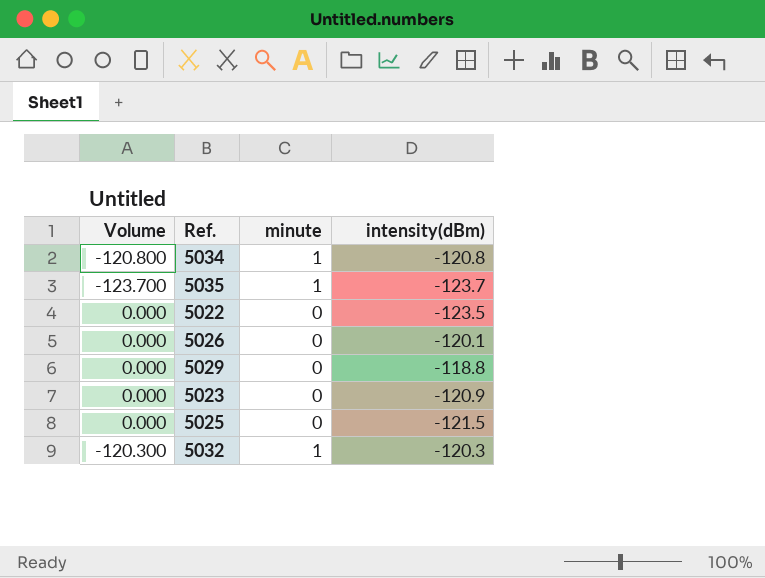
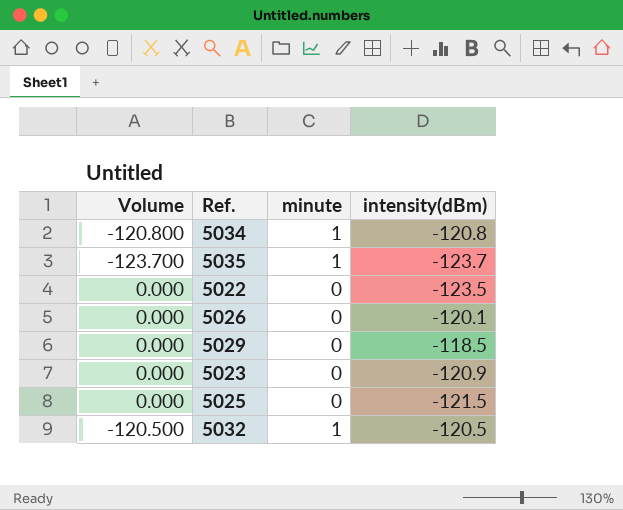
5029 | intensity(dBm): -118.8 -> -118.5
5032 | Volume: -120.300 -> -120.500
5032 | intensity(dBm): -120.3 -> -120.5

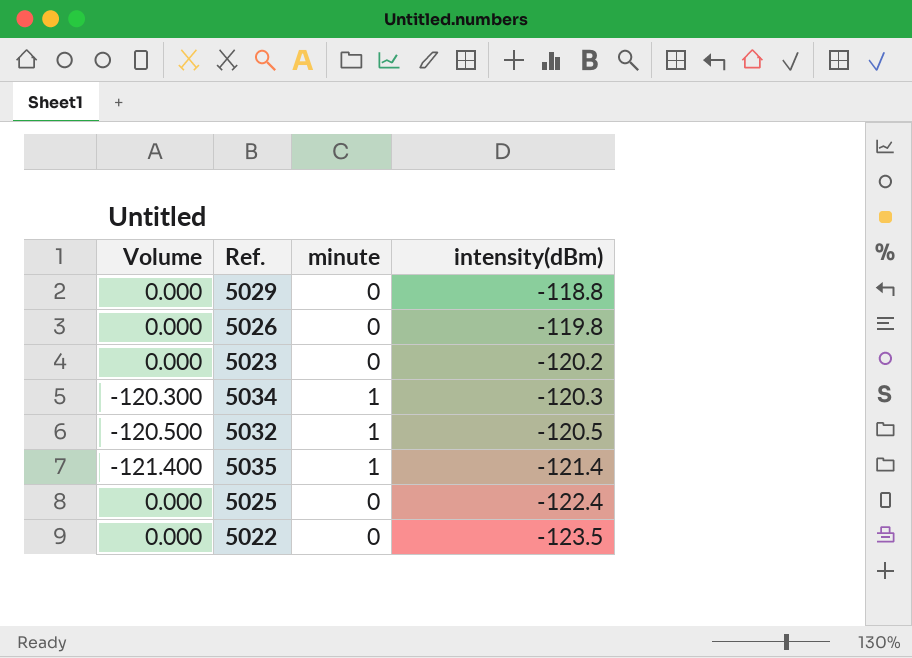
row order: none -> intensity(dBm) descending
5029 | intensity(dBm): -118.5 -> -118.8
5026 | intensity(dBm): -120.1 -> -119.8
5023 | intensity(dBm): -120.9 -> -120.2
5034 | Volume: -120.800 -> -120.300
5034 | intensity(dBm): -120.8 -> -120.3
5035 | Volume: -123.700 -> -121.400
5035 | intensity(dBm): -123.7 -> -121.4
5025 | intensity(dBm): -121.5 -> -122.4

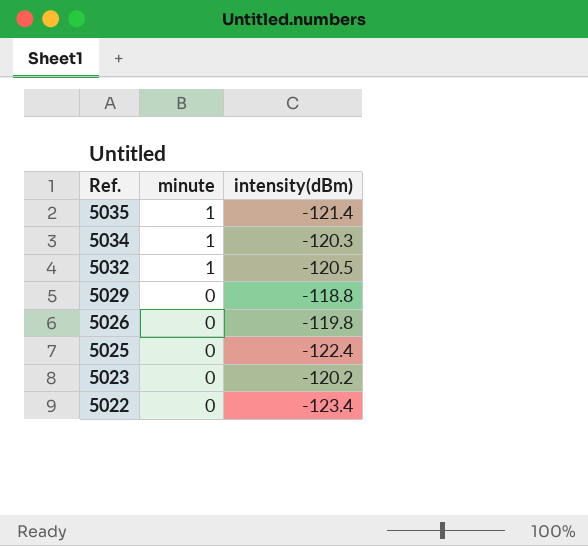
row order: intensity(dBm) descending -> Ref. descending
column Volume | formula: [minute] * [intensity(dBm)] -> none
5022 | intensity(dBm): -123.5 -> -123.4

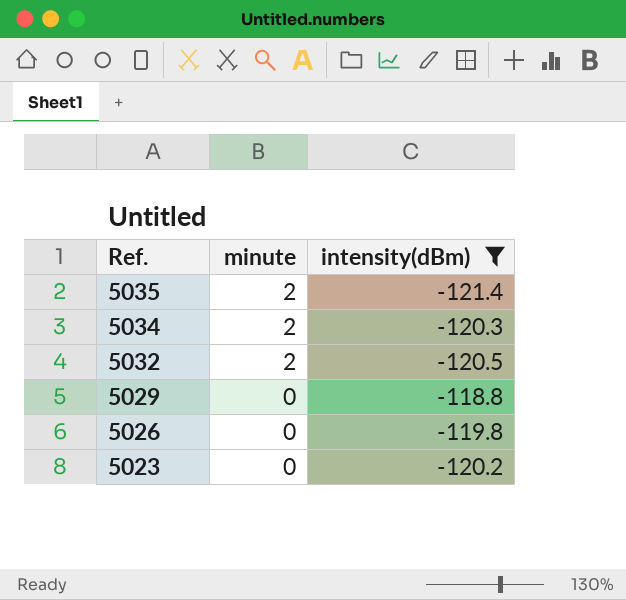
filter: none -> intensity(dBm) >= -121.4
5035 | minute: 1 -> 2
5034 | minute: 1 -> 2
5032 | minute: 1 -> 2

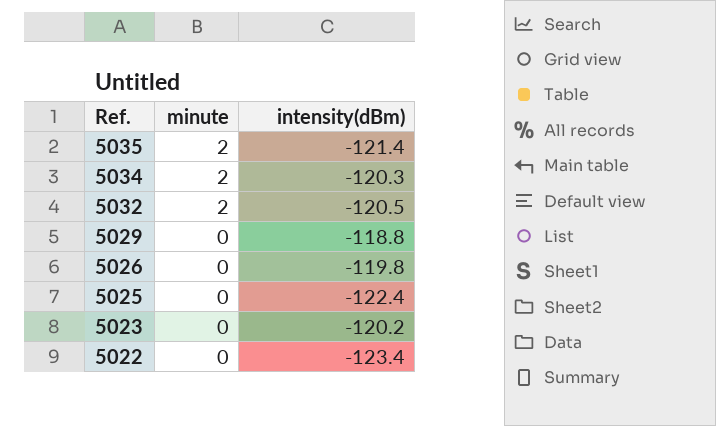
filter: intensity(dBm) >= -121.4 -> none

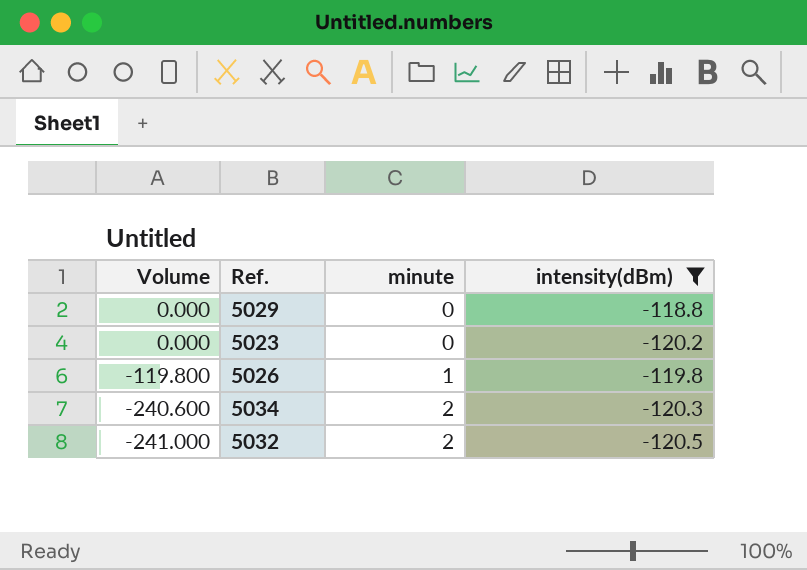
filter: none -> intensity(dBm) >= -120.5
row order: Ref. descending -> Volume descending
column Volume | formula: none -> [minute] * [intensity(dBm)]
5026 | minute: 0 -> 1

